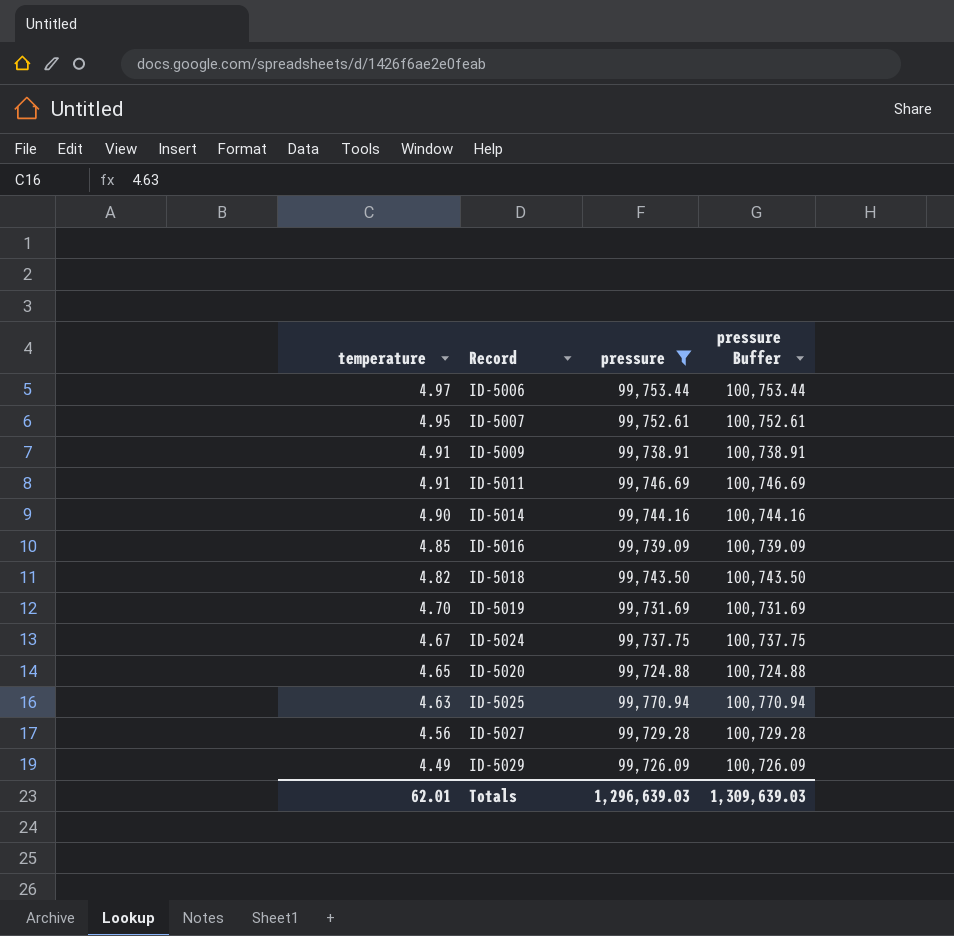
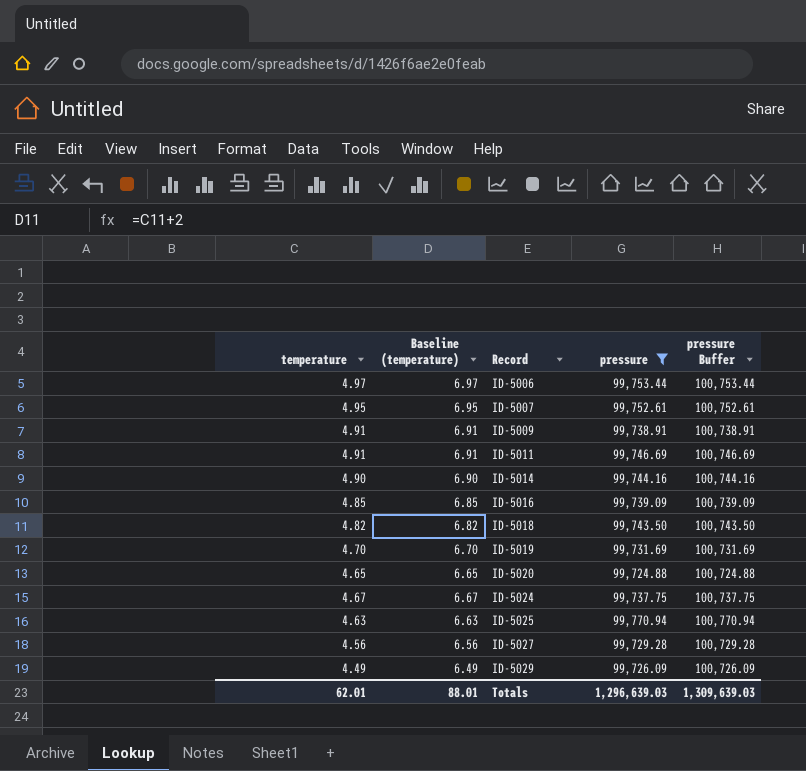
row order: temperature descending -> Record ascending
column Baseline (temperature) | formula: none -> [temperature] + 2

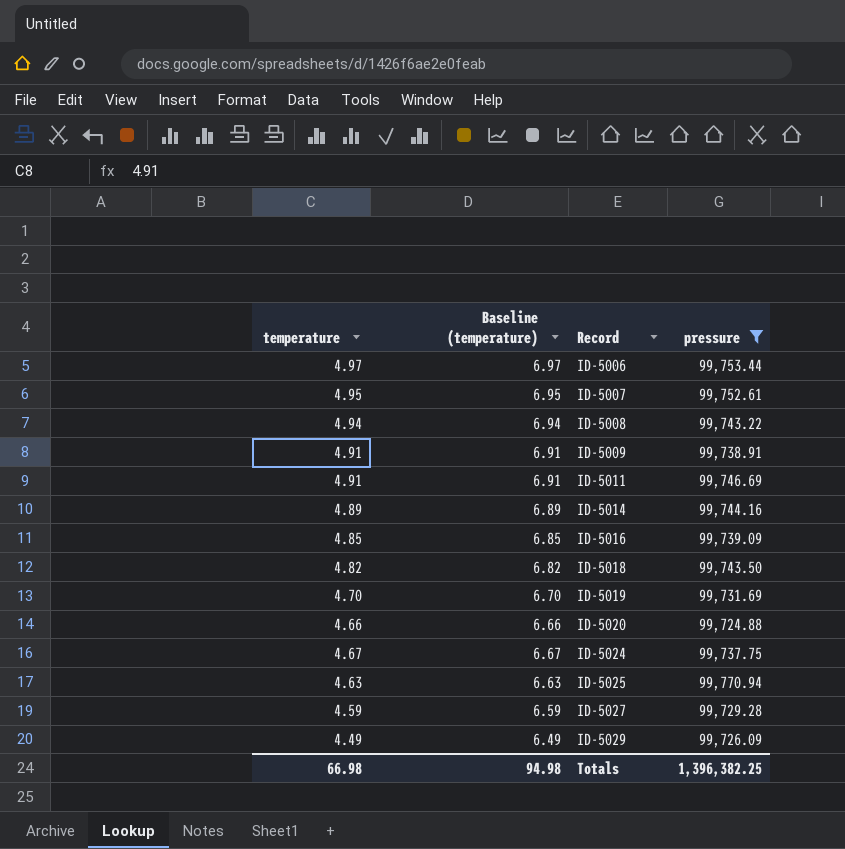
column pressure Buffer | formula: [pressure] + 1000 -> none
row ID-5008: none -> 4.94 | 6.94 | 99,743.22
ID-5014 | temperature: 4.90 -> 4.89
ID-5014 | Baseline (temperature): 6.90 -> 6.89
ID-5020 | temperature: 4.65 -> 4.66
ID-5020 | Baseline (temperature): 6.65 -> 6.66
ID-5027 | temperature: 4.56 -> 4.59
ID-5027 | Baseline (temperature): 6.56 -> 6.59
Totals | temperature: 62.01 -> 66.98
Totals | Baseline (temperature): 88.01 -> 94.98
Totals | pressure: 1,296,639.03 -> 1,396,382.25

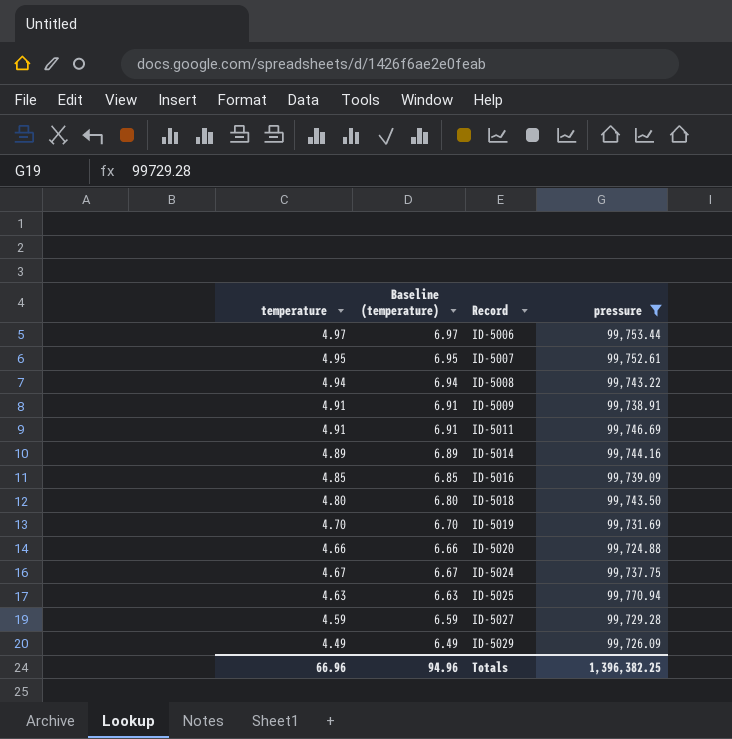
ID-5018 | temperature: 4.82 -> 4.80
ID-5018 | Baseline (temperature): 6.82 -> 6.80
Totals | temperature: 66.98 -> 66.96
Totals | Baseline (temperature): 94.98 -> 94.96

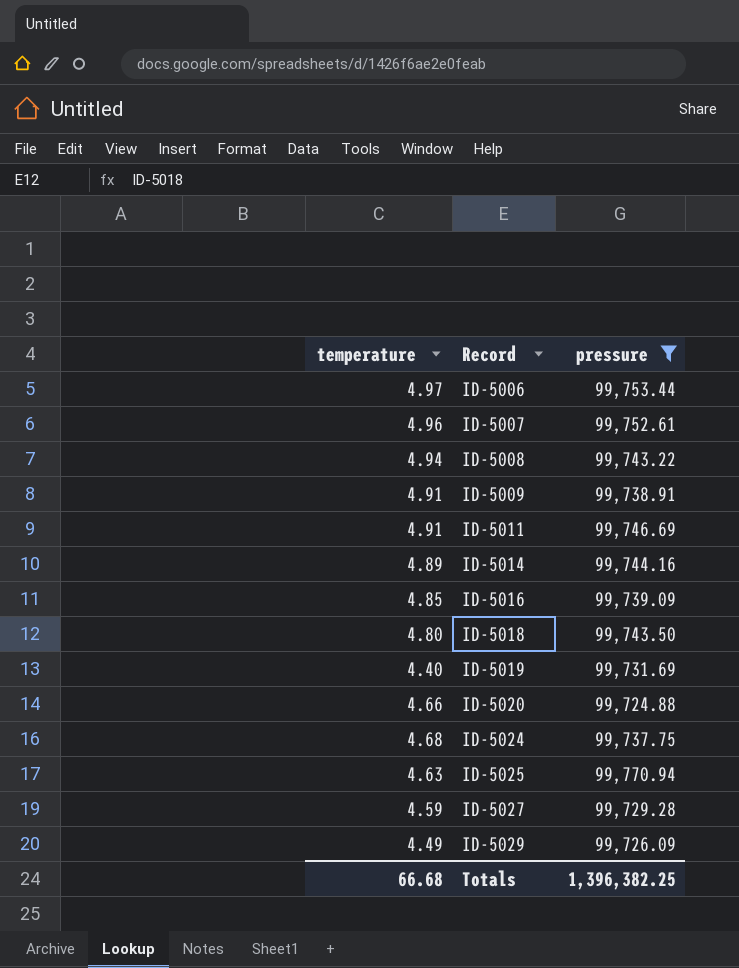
column Baseline (temperature) | formula: [temperature] + 2 -> none
ID-5007 | temperature: 4.95 -> 4.96
ID-5019 | temperature: 4.70 -> 4.40
ID-5024 | temperature: 4.67 -> 4.68
Totals | temperature: 66.96 -> 66.68

